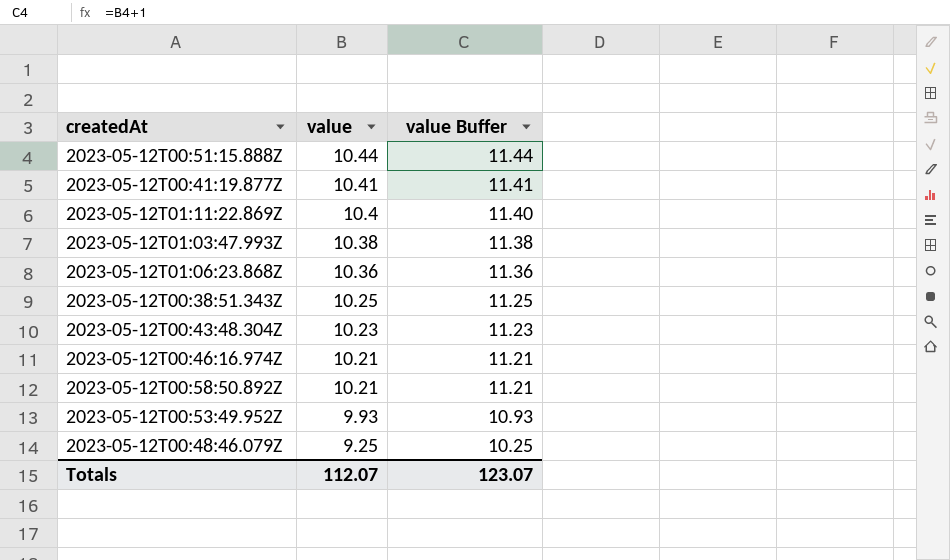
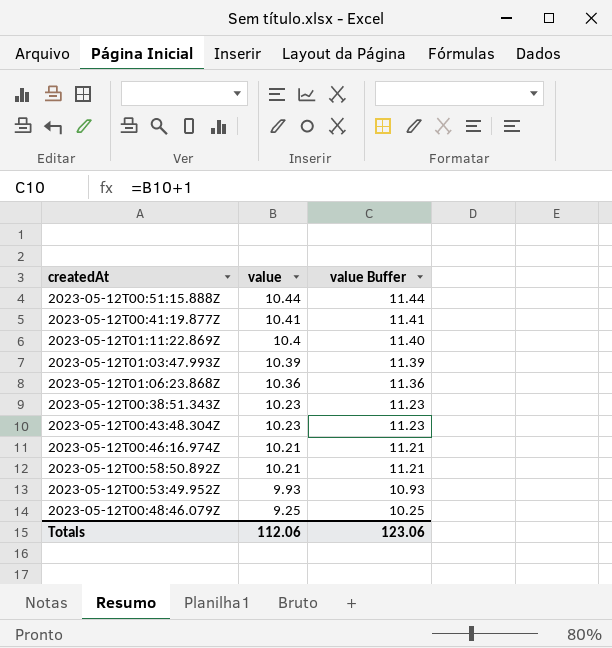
2023-05-12T01:03:47.993Z | value: 10.38 -> 10.39
2023-05-12T01:03:47.993Z | value Buffer: 11.38 -> 11.39
2023-05-12T00:38:51.343Z | value: 10.25 -> 10.23
2023-05-12T00:38:51.343Z | value Buffer: 11.25 -> 11.23
Totals | value: 112.07 -> 112.06
Totals | value Buffer: 123.07 -> 123.06

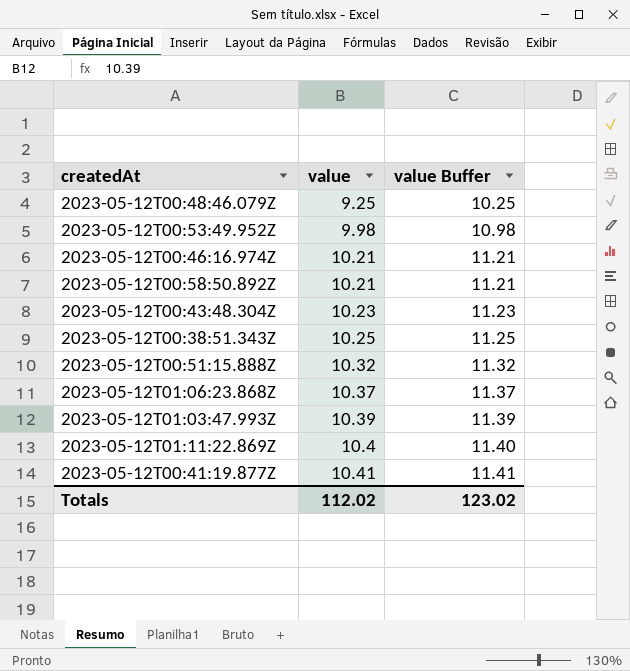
row order: value descending -> value ascending
2023-05-12T00:53:49.952Z | value: 9.93 -> 9.98
2023-05-12T00:53:49.952Z | value Buffer: 10.93 -> 10.98
2023-05-12T00:38:51.343Z | value: 10.23 -> 10.25
2023-05-12T00:38:51.343Z | value Buffer: 11.23 -> 11.25
2023-05-12T00:51:15.888Z | value: 10.44 -> 10.32
2023-05-12T00:51:15.888Z | value Buffer: 11.44 -> 11.32
2023-05-12T01:06:23.868Z | value: 10.36 -> 10.37
2023-05-12T01:06:23.868Z | value Buffer: 11.36 -> 11.37
Totals | value: 112.06 -> 112.02
Totals | value Buffer: 123.06 -> 123.02

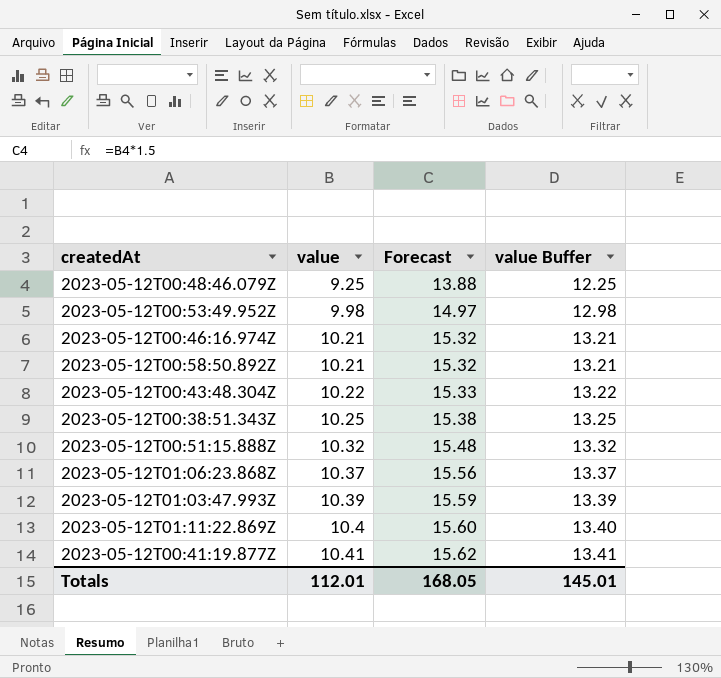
column Forecast | formula: none -> [value] * 1.5
column value Buffer | formula: [value] + 1 -> [value] + 3
2023-05-12T00:43:48.304Z | value: 10.23 -> 10.22
Totals | value: 112.02 -> 112.01
Totals | value Buffer: 123.02 -> 145.01

